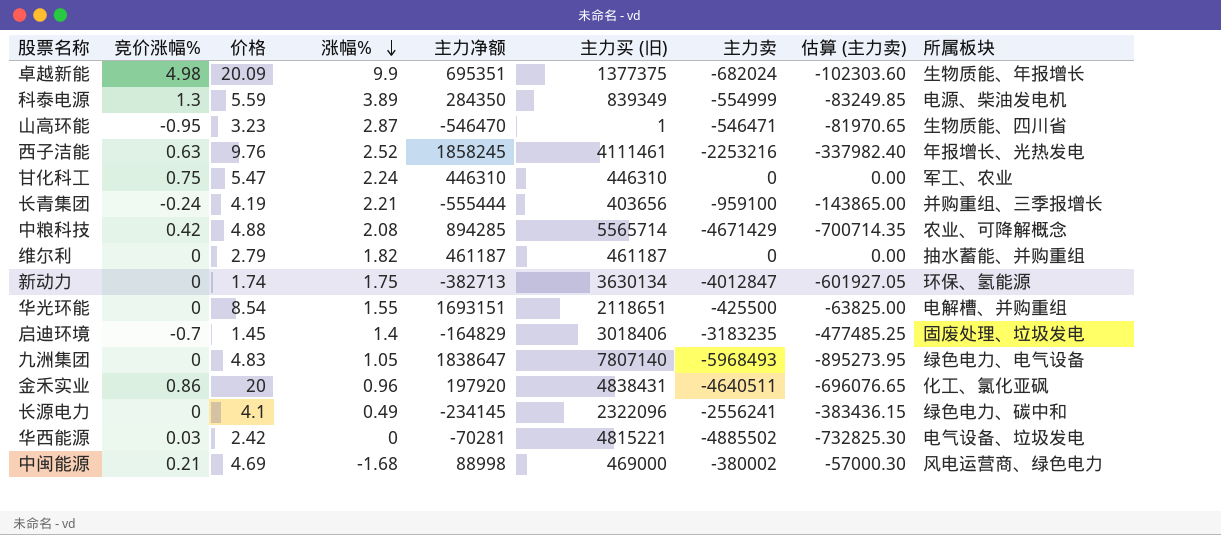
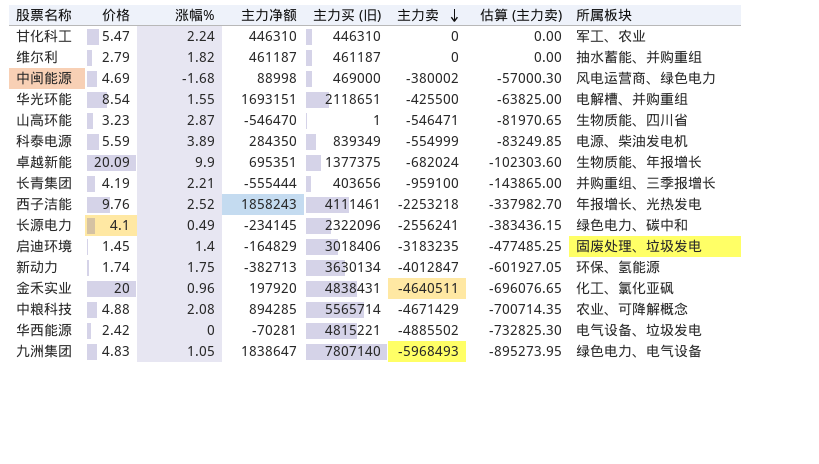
row order: 涨幅% descending -> 主力卖 descending
column 竞价涨幅% | position: 2 -> none
西子洁能 | 主力净额: 1858245 -> 1858243
西子洁能 | 主力卖: -2253216 -> -2253218
西子洁能 | 估算 (主力卖): -337982.40 -> -337982.70

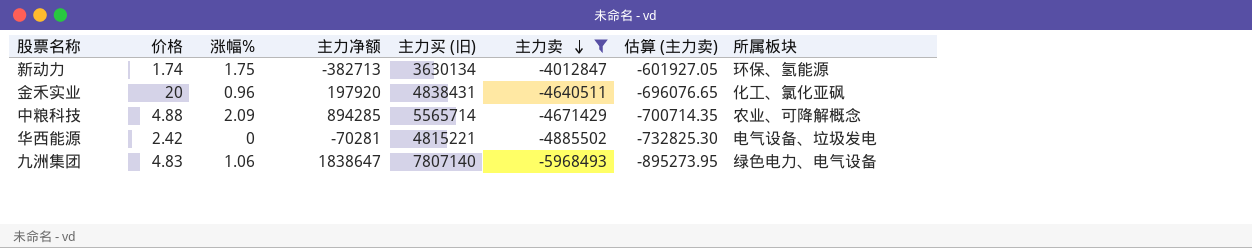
filter: none -> 主力卖 <= -4012847
中粮科技 | 涨幅%: 2.08 -> 2.09
九洲集团 | 涨幅%: 1.05 -> 1.06

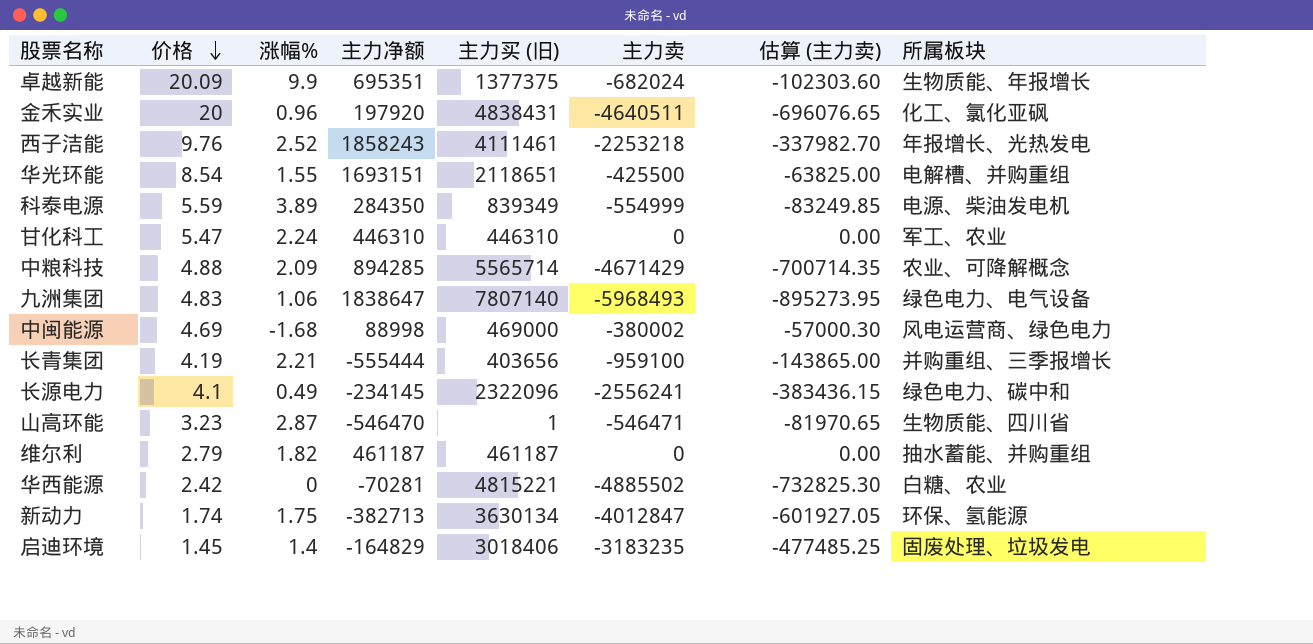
filter: 主力卖 <= -4012847 -> none
row order: 主力卖 descending -> 价格 descending
华西能源 | 所属板块: 电气设备、垃圾发电 -> 白糖、农业

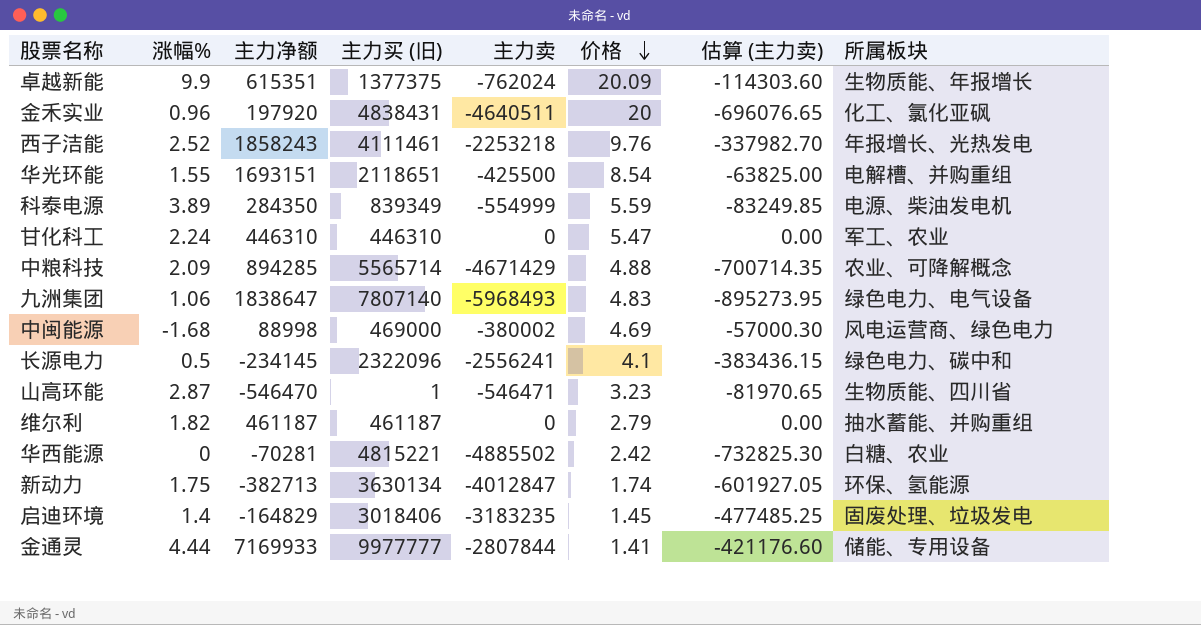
column 价格 | position: 2 -> 6
row 长青集团: 4.19 | 2.21 | -555444 | 403656 | -959100 | -143865.00 | 并购重组、三季报增长 -> none
卓越新能 | 主力净额: 695351 -> 615351
卓越新能 | 主力卖: -682024 -> -762024
卓越新能 | 估算 (主力卖): -102303.60 -> -114303.60
长源电力 | 涨幅%: 0.49 -> 0.5
row 金通灵: none -> 4.44 | 7169933 | 9977777 | -2807844 | 1.41 | -421176.60 | 储能、专用设备

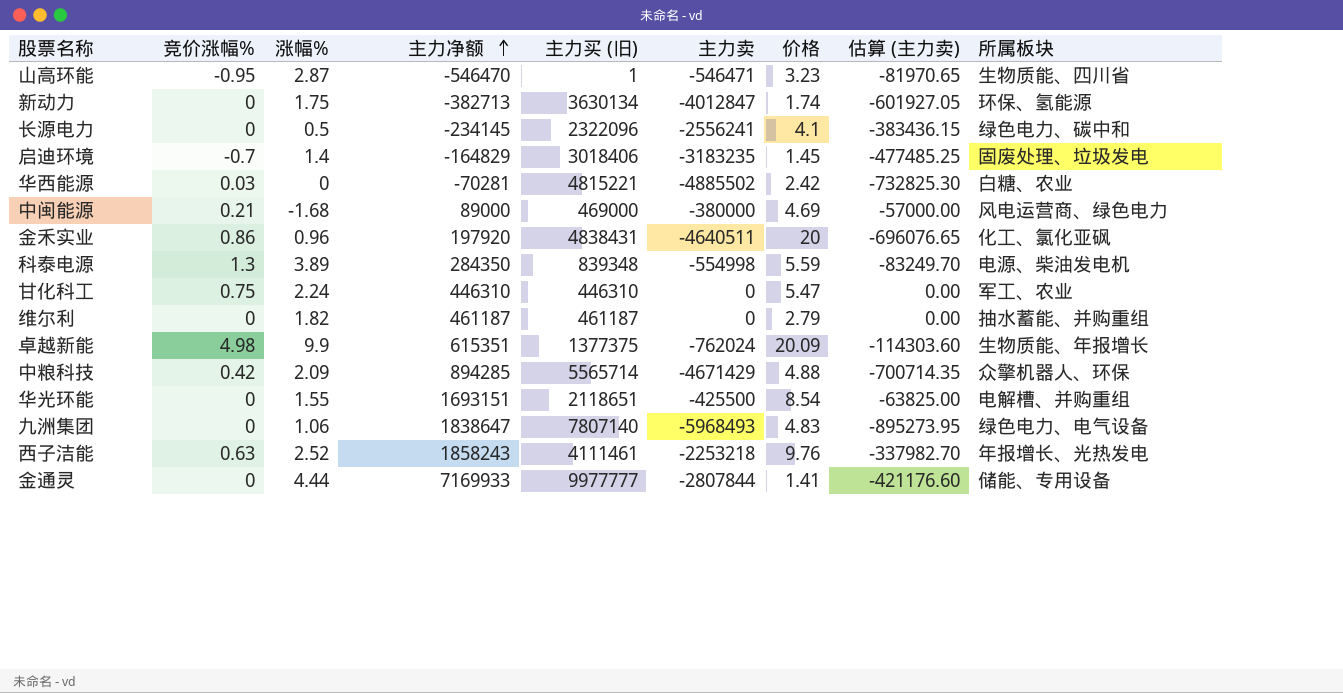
row order: 价格 descending -> 主力净额 ascending
column 竞价涨幅% | position: none -> 2
中闽能源 | 主力净额: 88998 -> 89000
中闽能源 | 主力卖: -380002 -> -380000
中闽能源 | 估算 (主力卖): -57000.30 -> -57000.00
科泰电源 | 主力买 (旧): 839349 -> 839348
科泰电源 | 主力卖: -554999 -> -554998
科泰电源 | 估算 (主力卖): -83249.85 -> -83249.70
中粮科技 | 所属板块: 农业、可降解概念 -> 众擎机器人、环保

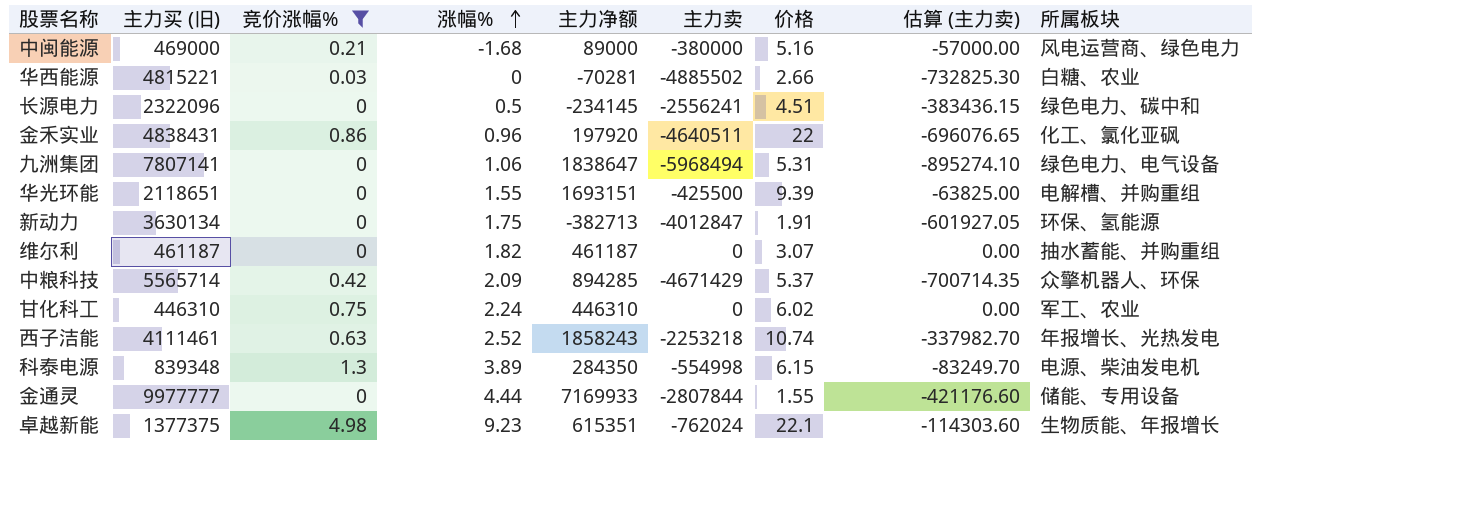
filter: none -> 竞价涨幅% >= 0
row order: 主力净额 ascending -> 涨幅% ascending
column 主力买 (旧) | position: 5 -> 2
中闽能源 | 价格: 4.69 -> 5.16
华西能源 | 价格: 2.42 -> 2.66
长源电力 | 价格: 4.1 -> 4.51
金禾实业 | 价格: 20 -> 22
九洲集团 | 主力买 (旧): 7807140 -> 7807141
九洲集团 | 主力卖: -5968493 -> -5968494
九洲集团 | 价格: 4.83 -> 5.31
九洲集团 | 估算 (主力卖): -895273.95 -> -895274.10
华光环能 | 价格: 8.54 -> 9.39
新动力 | 价格: 1.74 -> 1.91
维尔利 | 价格: 2.79 -> 3.07
中粮科技 | 价格: 4.88 -> 5.37
甘化科工 | 价格: 5.47 -> 6.02
西子洁能 | 价格: 9.76 -> 10.74
科泰电源 | 价格: 5.59 -> 6.15
金通灵 | 价格: 1.41 -> 1.55
卓越新能 | 涨幅%: 9.9 -> 9.23
卓越新能 | 价格: 20.09 -> 22.1

